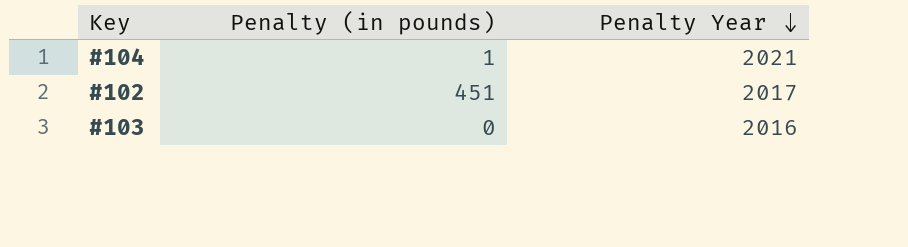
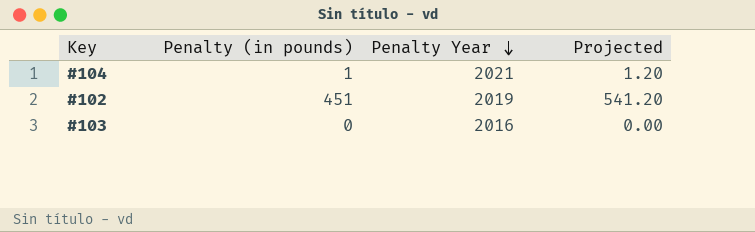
column Projected | formula: none -> [Penalty (in pounds)] * 1.2
#102 | Penalty Year: 2017 -> 2019

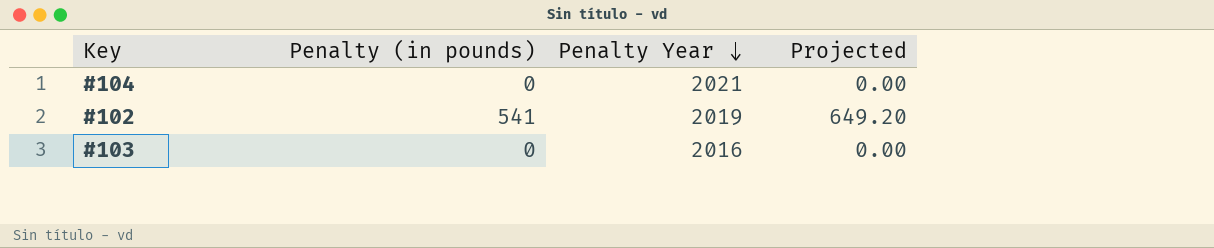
#104 | Penalty (in pounds): 1 -> 0
#104 | Projected: 1.20 -> 0.00
#102 | Penalty (in pounds): 451 -> 541
#102 | Projected: 541.20 -> 649.20

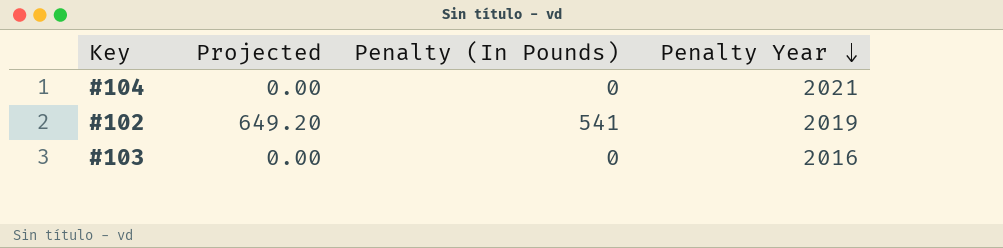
column Projected | position: 4 -> 2
column name: Penalty (in pounds) -> Penalty (In Pounds)

